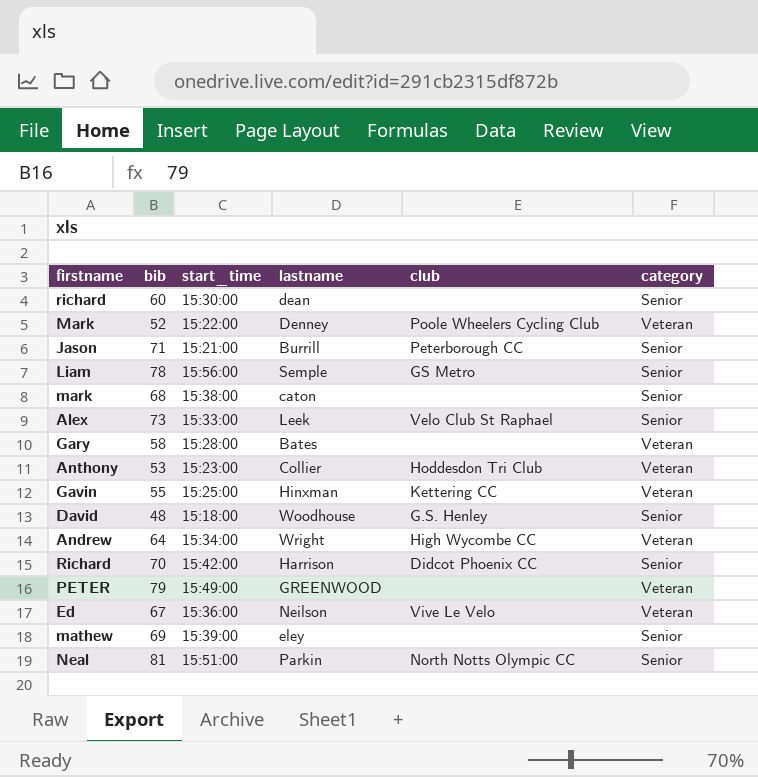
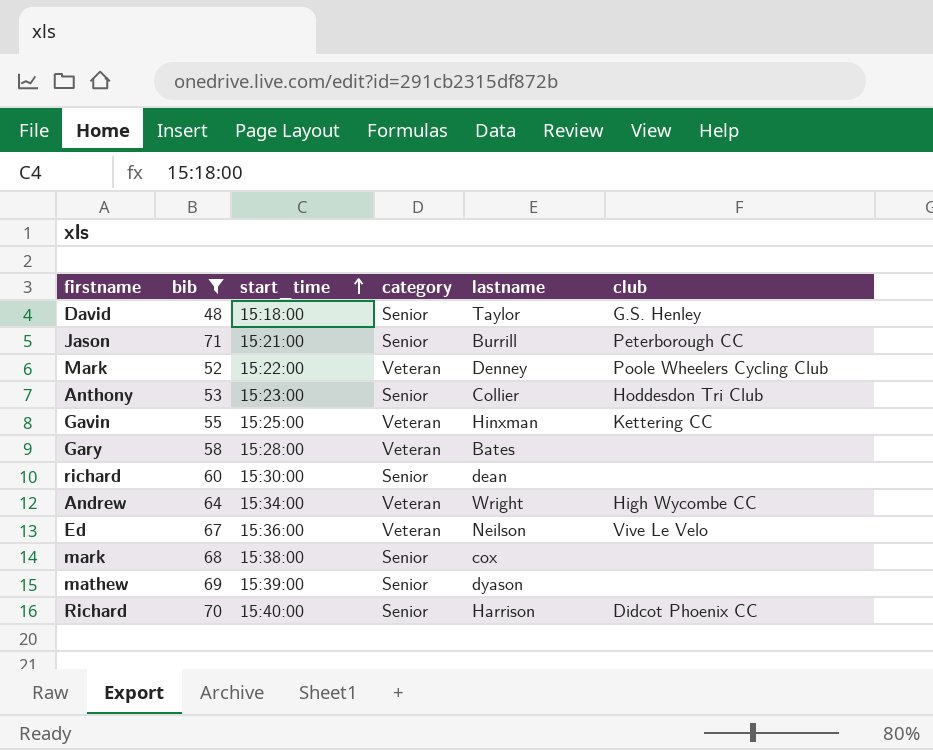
filter: none -> bib <= 71
row order: none -> start_time ascending
column category | position: 6 -> 4
David | lastname: Woodhouse -> Taylor
Anthony | category: Veteran -> Senior
mark | lastname: caton -> cox
mathew | lastname: eley -> dyason
Richard | start_time: 15:42:00 -> 15:40:00

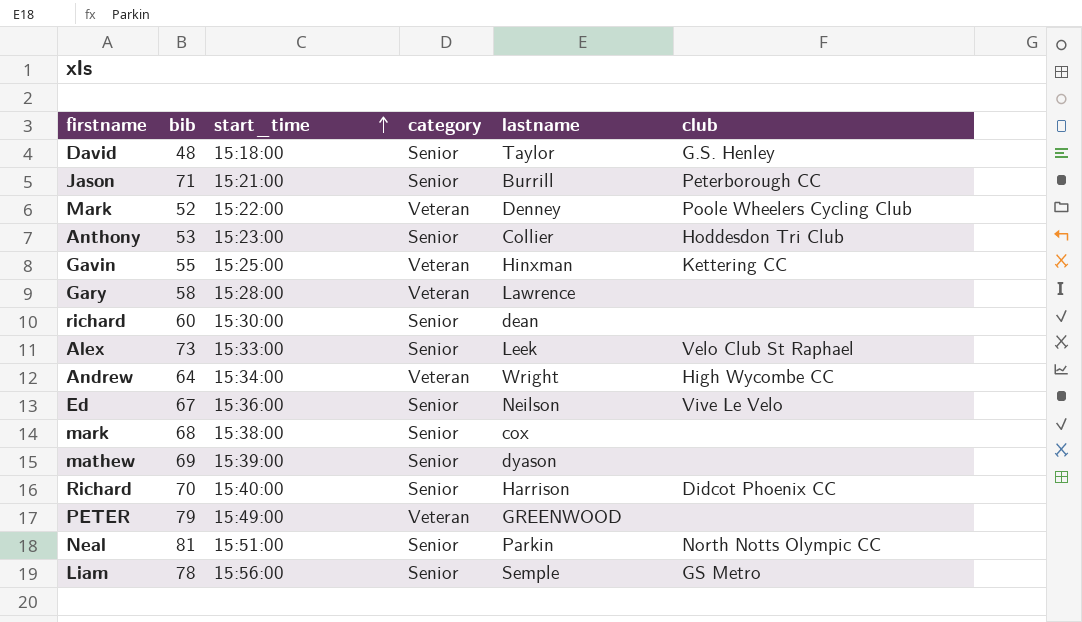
filter: bib <= 71 -> none
Gary | lastname: Bates -> Lawrence
Ed | category: Veteran -> Senior

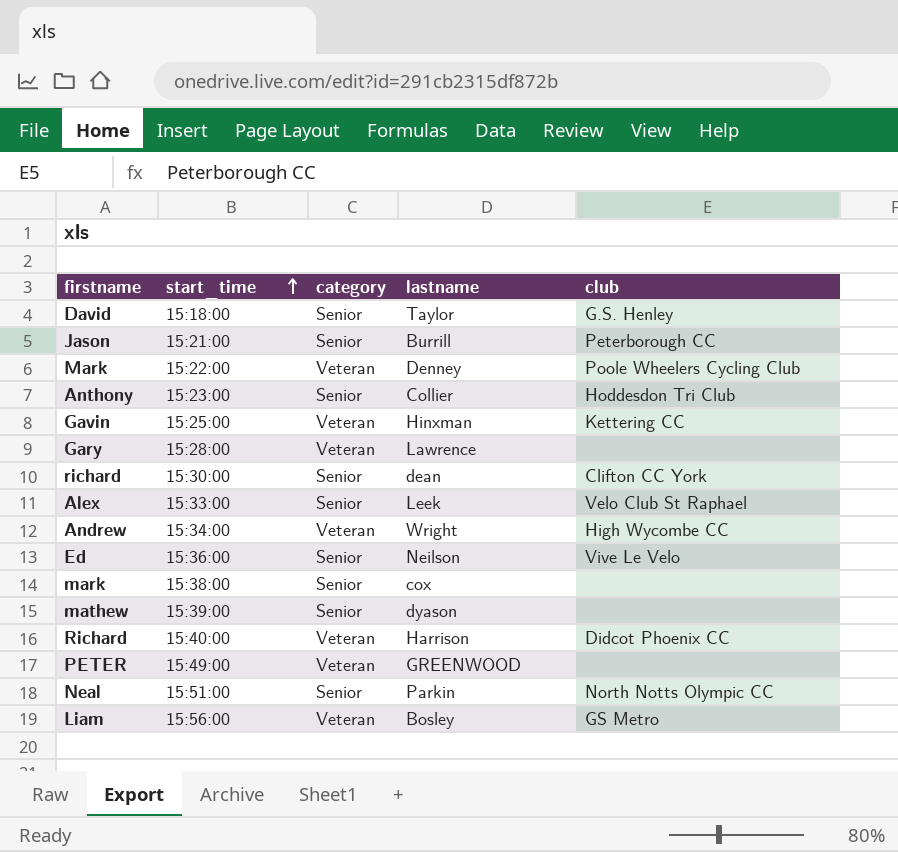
column bib | position: 2 -> none
richard | club: none -> Clifton CC York
Richard | category: Senior -> Veteran
Liam | category: Senior -> Veteran
Liam | lastname: Semple -> Bosley

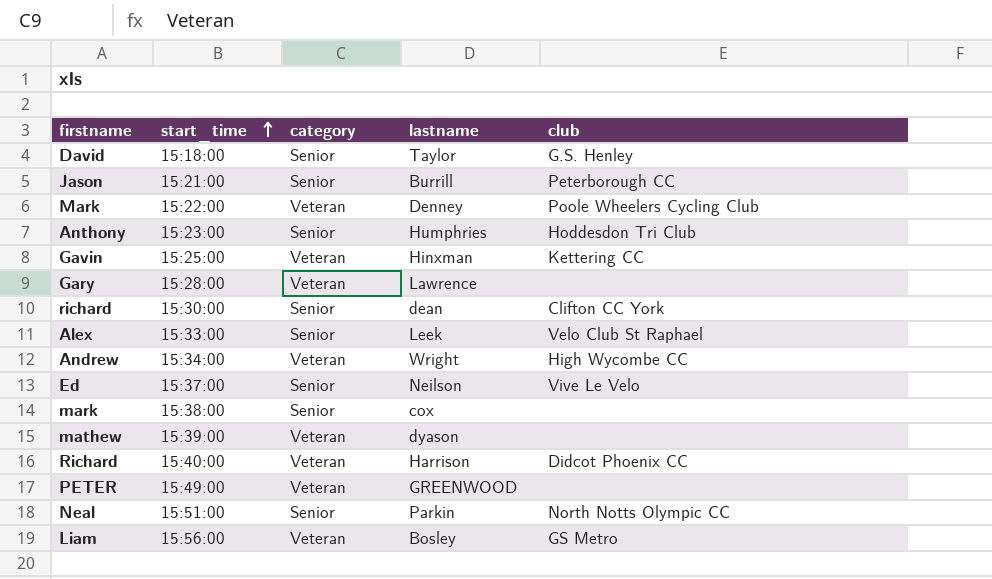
Anthony | lastname: Collier -> Humphries
Ed | start_time: 15:36:00 -> 15:37:00
mathew | category: Senior -> Veteran

